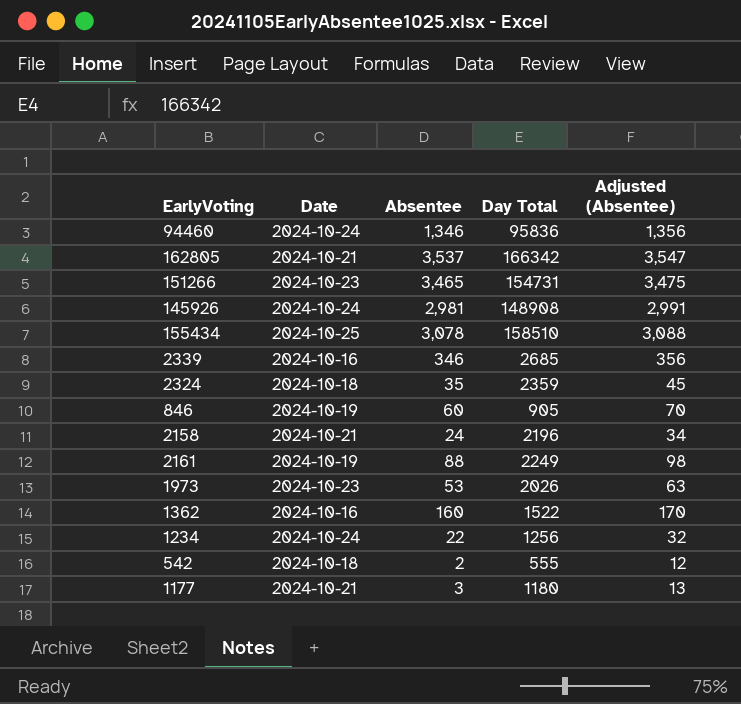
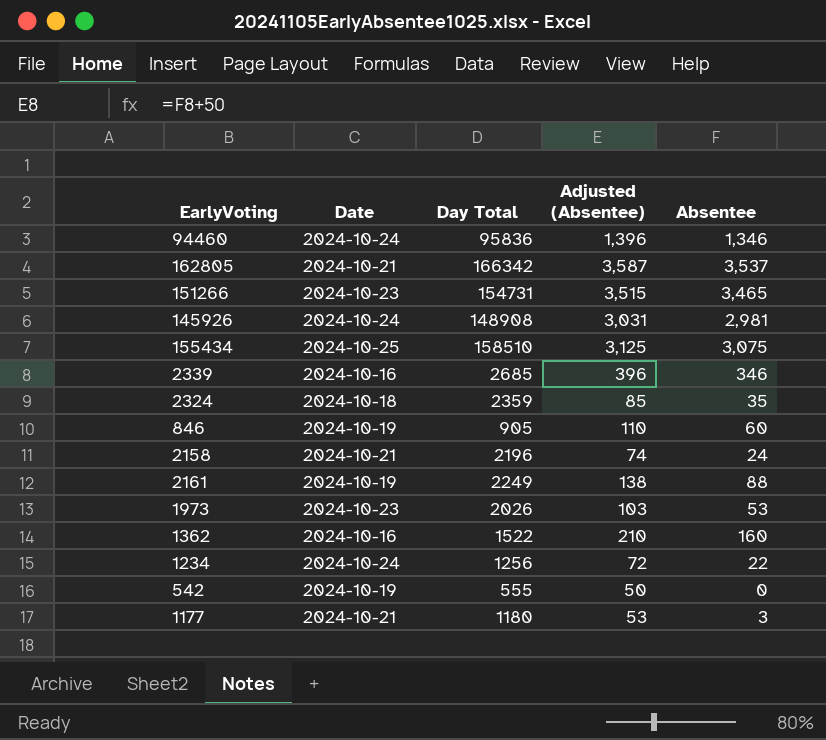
column Adjusted (Absentee) | formula: [Absentee] + 10 -> [Absentee] + 50
column Absentee | position: 3 -> 5
155434 | Absentee: 3,078 -> 3,075
542 | Date: 2024-10-18 -> 2024-10-19
542 | Absentee: 2 -> 0

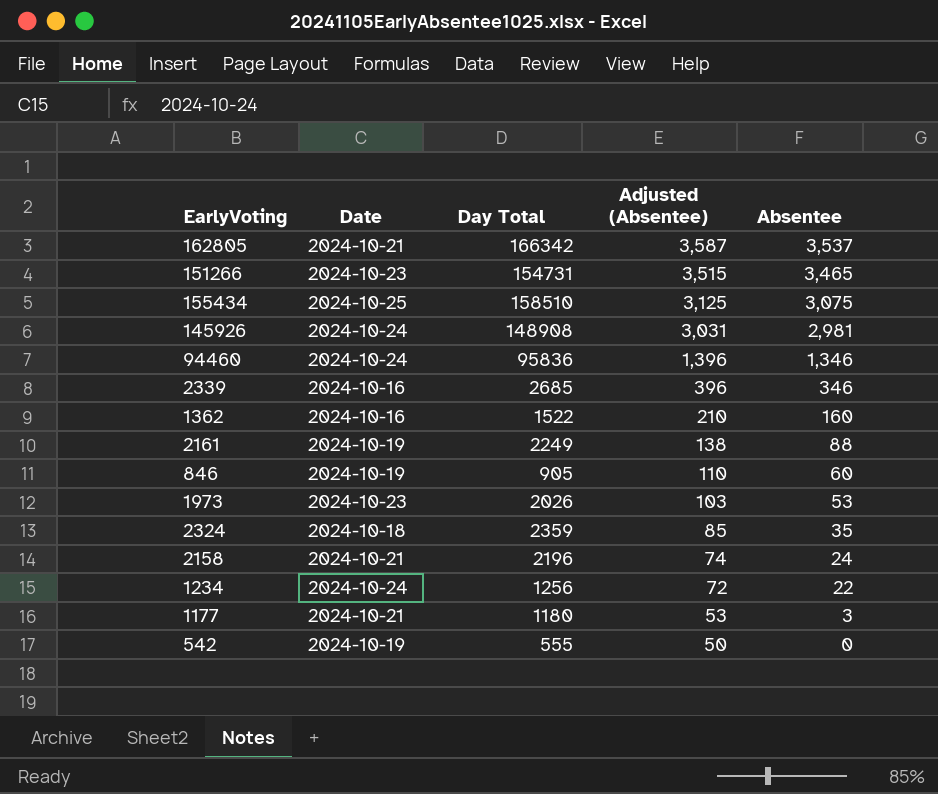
row order: none -> Adjusted (Absentee) descending

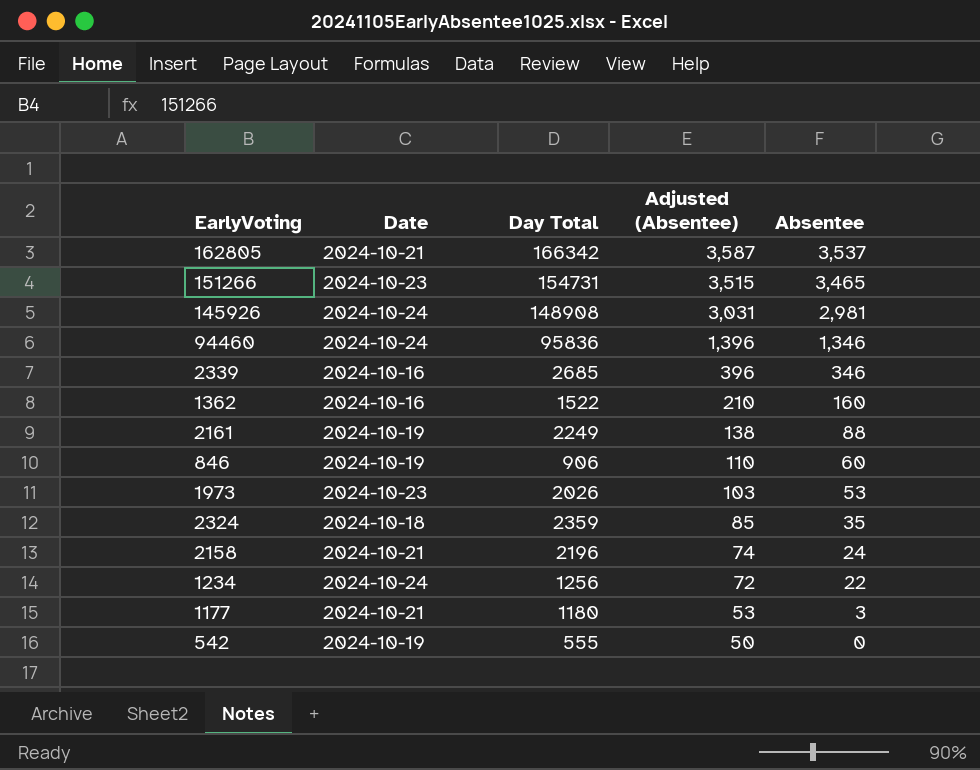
row 155434: 2024-10-25 | 158510 | 3,125 | 3,075 -> none
846 | Day Total: 905 -> 906

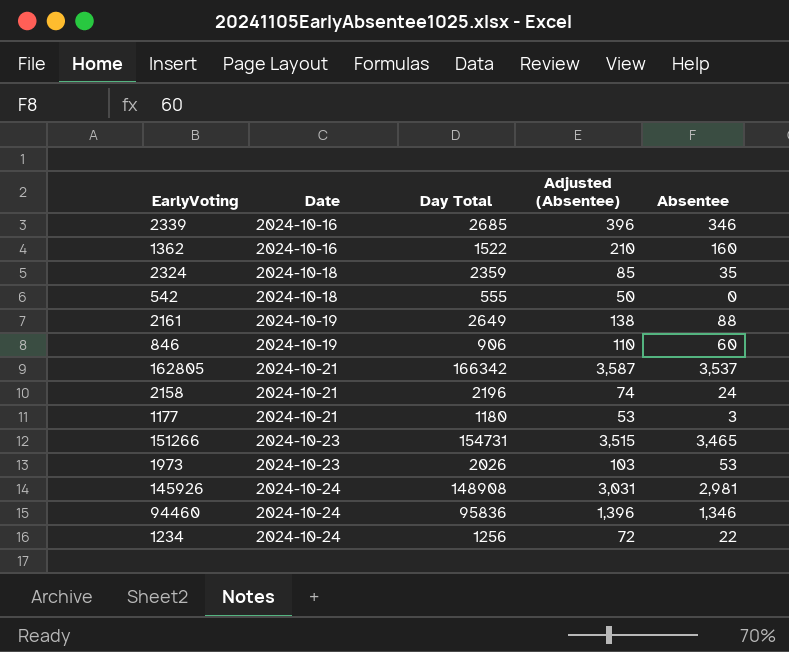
row order: Adjusted (Absentee) descending -> Date ascending
542 | Date: 2024-10-19 -> 2024-10-18
2161 | Day Total: 2249 -> 2649

